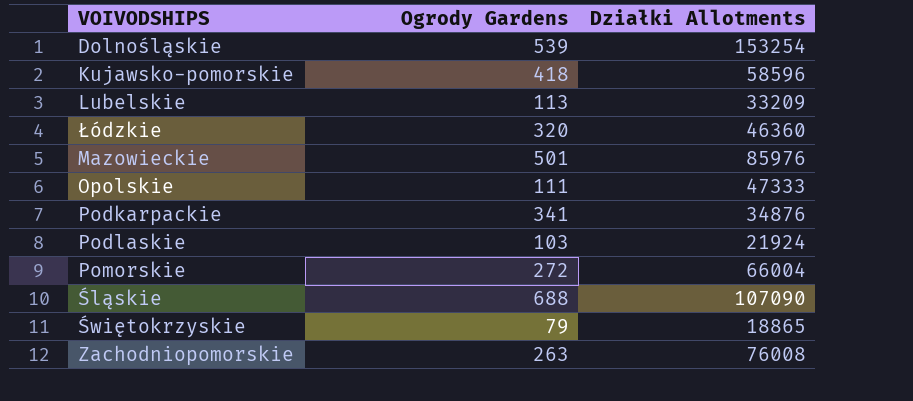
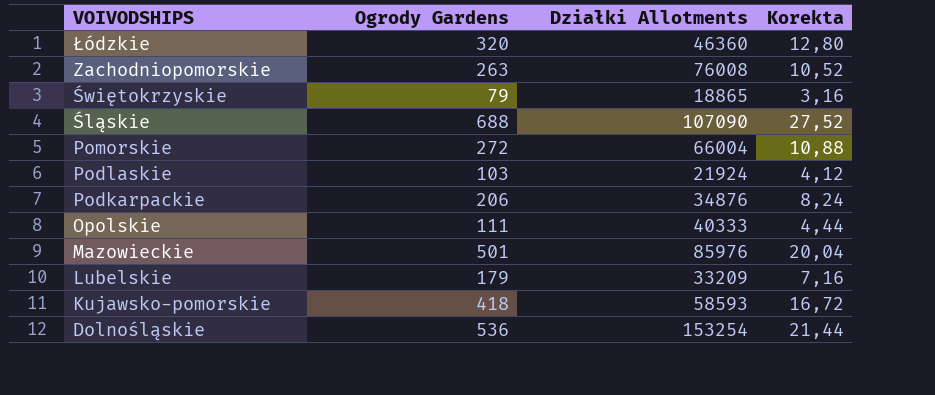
row order: none -> VOIVODSHIPS descending
column Korekta | formula: none -> [Ogrody Gardens] * 0,04
Podkarpackie | Ogrody Gardens: 341 -> 206
Opolskie | Działki Allotments: 47333 -> 40333
Lubelskie | Ogrody Gardens: 113 -> 179
Kujawsko-pomorskie | Działki Allotments: 58596 -> 58593
Dolnośląskie | Ogrody Gardens: 539 -> 536

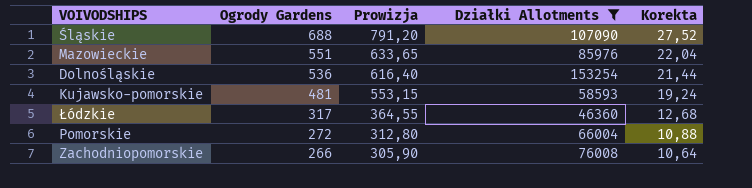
filter: none -> Działki Allotments >= 46360
row order: VOIVODSHIPS descending -> Ogrody Gardens descending
column Prowizja | formula: none -> [Ogrody Gardens] * 1,15
Mazowieckie | Ogrody Gardens: 501 -> 551
Mazowieckie | Korekta: 20,04 -> 22,04
Kujawsko-pomorskie | Ogrody Gardens: 418 -> 481
Kujawsko-pomorskie | Korekta: 16,72 -> 19,24
Łódzkie | Ogrody Gardens: 320 -> 317
Łódzkie | Korekta: 12,80 -> 12,68
Zachodniopomorskie | Ogrody Gardens: 263 -> 266
Zachodniopomorskie | Korekta: 10,52 -> 10,64

